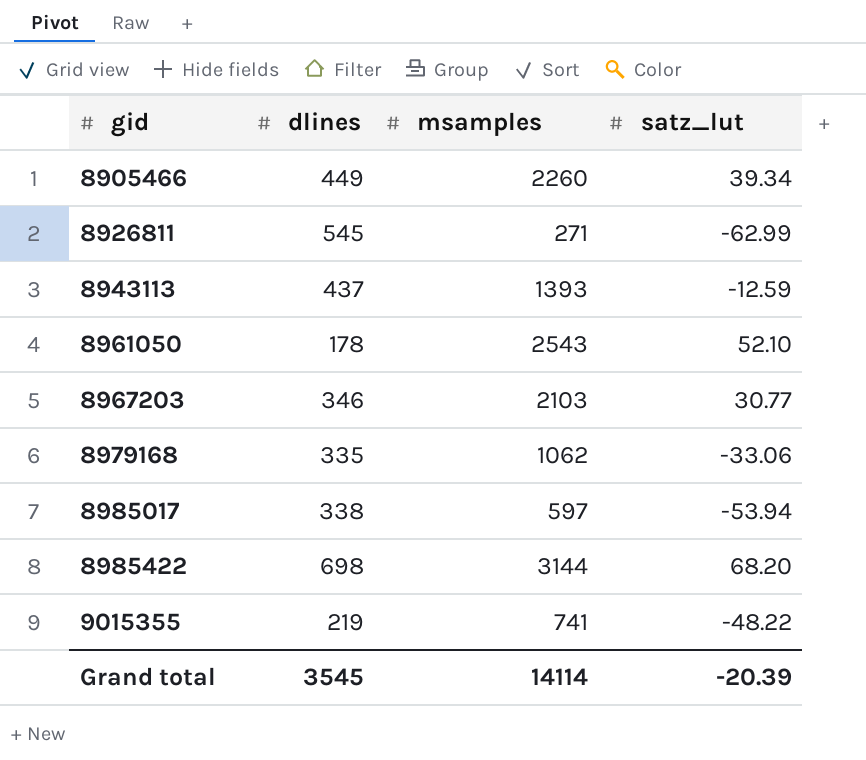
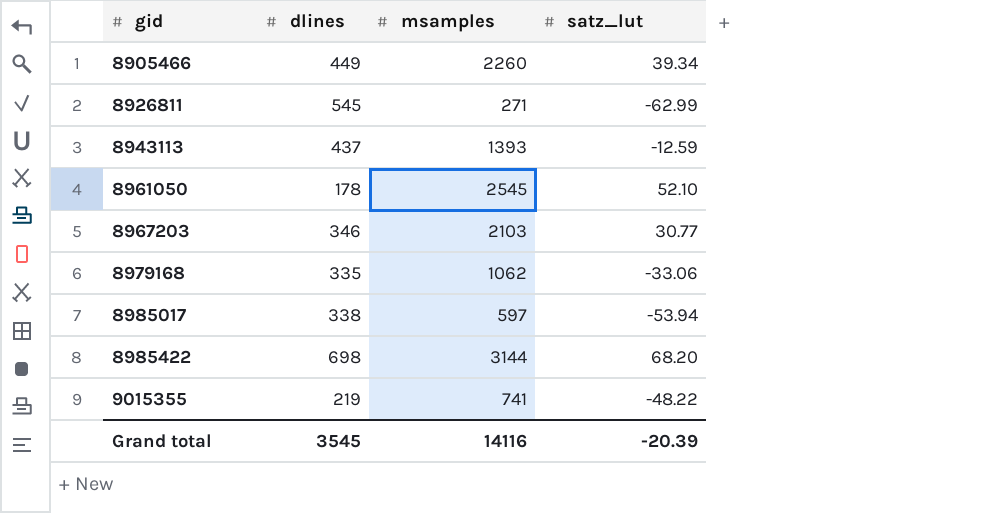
8961050 | msamples: 2543 -> 2545
Grand total | msamples: 14114 -> 14116

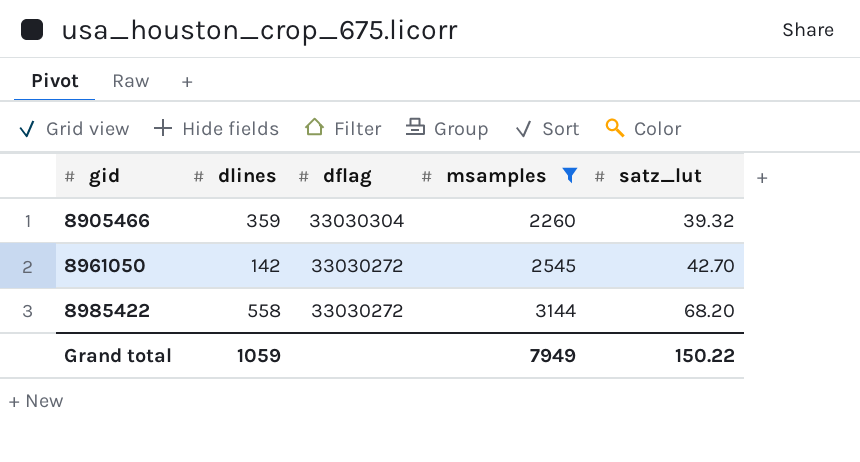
filter: none -> msamples >= 2260
column dflag | position: none -> 3
8905466 | dlines: 449 -> 359
8905466 | satz_lut: 39.34 -> 39.32
8961050 | dlines: 178 -> 142
8961050 | satz_lut: 52.10 -> 42.70
8985422 | dlines: 698 -> 558
Grand total | dlines: 3545 -> 1059
Grand total | msamples: 14116 -> 7949
Grand total | satz_lut: -20.39 -> 150.22

